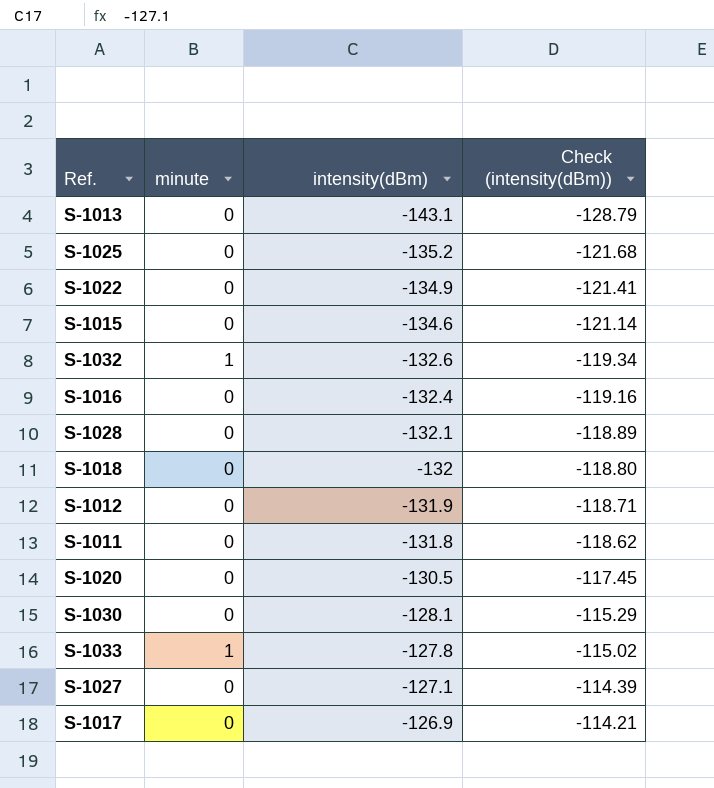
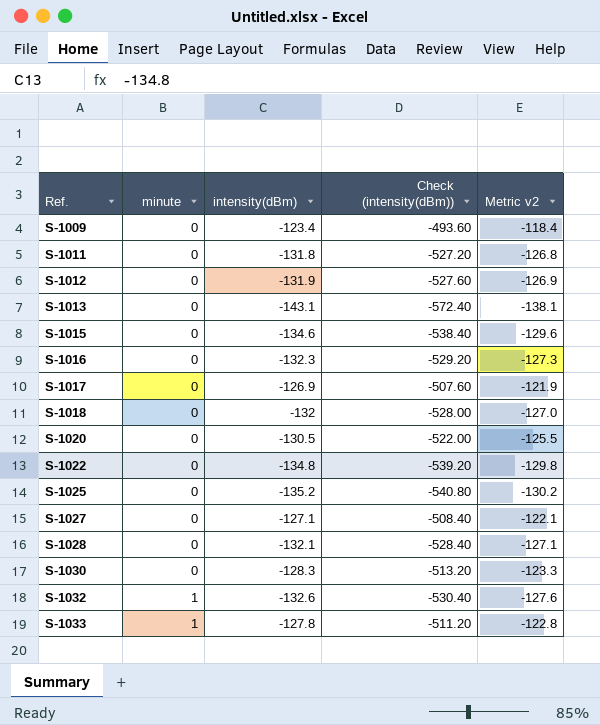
row order: intensity(dBm) ascending -> Ref. ascending
column Check (intensity(dBm)) | formula: [intensity(dBm)] * 0.9 -> [intensity(dBm)] * 4
column Metric v2 | formula: none -> [intensity(dBm)] + 5
row S-1009: none -> 0 | -123.4 | -493.60 | -118.4
S-1016 | intensity(dBm): -132.4 -> -132.3
S-1022 | intensity(dBm): -134.9 -> -134.8
S-1030 | intensity(dBm): -128.1 -> -128.3

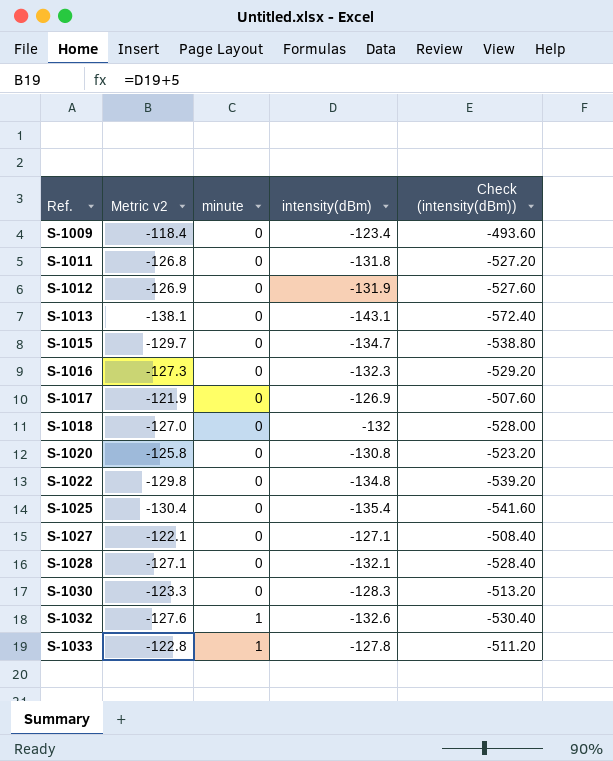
column Metric v2 | position: 5 -> 2
S-1015 | Metric v2: -129.6 -> -129.7
S-1015 | intensity(dBm): -134.6 -> -134.7
S-1015 | Check (intensity(dBm)): -538.40 -> -538.80
S-1020 | Metric v2: -125.5 -> -125.8
S-1020 | intensity(dBm): -130.5 -> -130.8
S-1020 | Check (intensity(dBm)): -522.00 -> -523.20
S-1025 | Metric v2: -130.2 -> -130.4
S-1025 | intensity(dBm): -135.2 -> -135.4
S-1025 | Check (intensity(dBm)): -540.80 -> -541.60

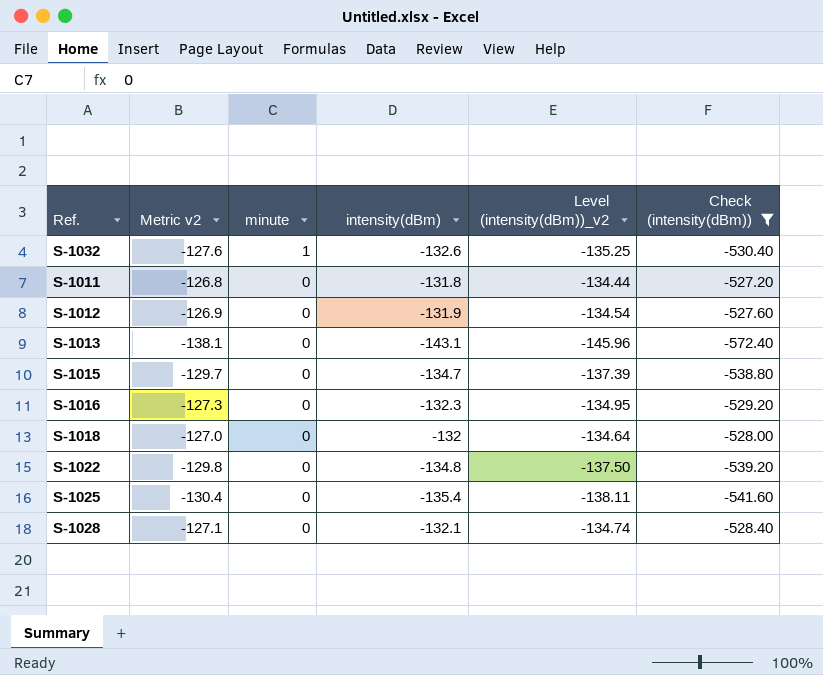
filter: none -> Check (intensity(dBm)) <= -527.20
row order: Ref. ascending -> minute descending
column Level (intensity(dBm))_v2 | formula: none -> [intensity(dBm)] * 1.02

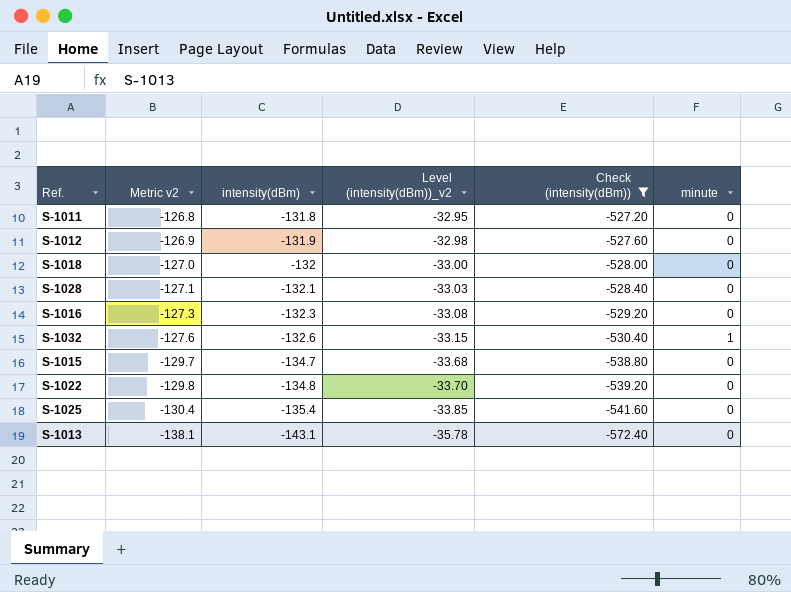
row order: minute descending -> Metric v2 descending
column Level (intensity(dBm))_v2 | formula: [intensity(dBm)] * 1.02 -> [intensity(dBm)] * 0.25
column minute | position: 3 -> 6

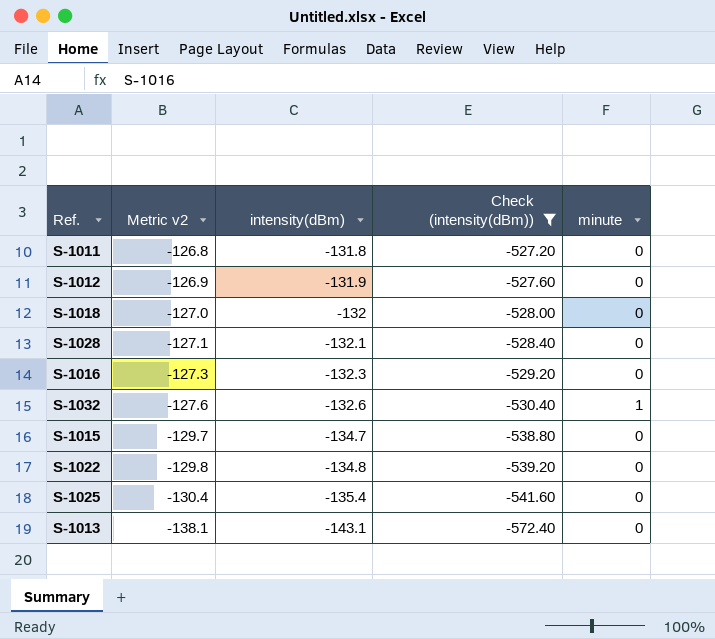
column Level (intensity(dBm))_v2 | formula: [intensity(dBm)] * 0.25 -> none

